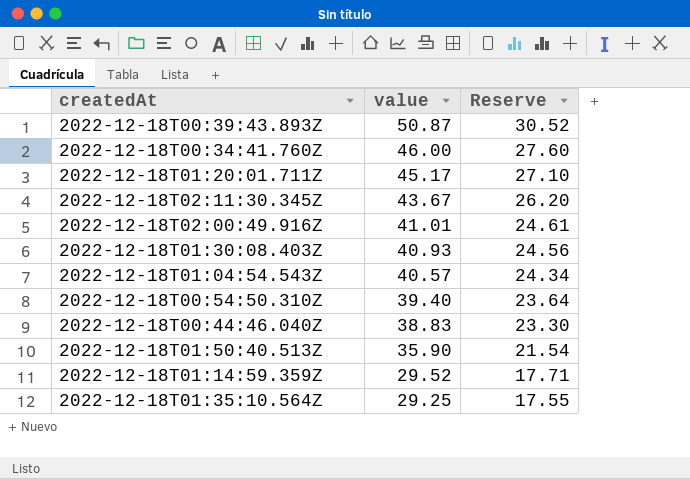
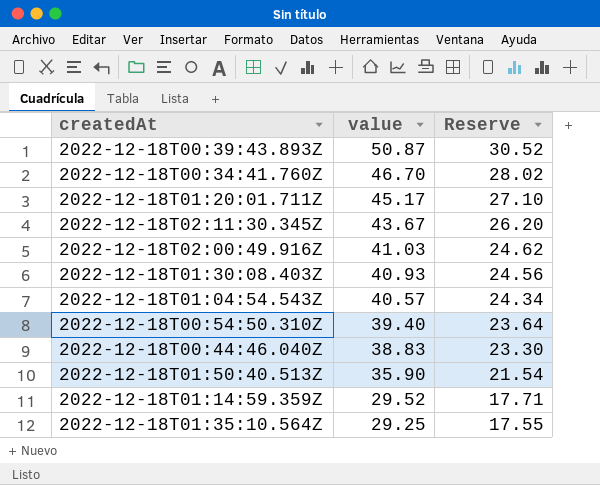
2022-12-18T00:34:41.760Z | value: 46.00 -> 46.70
2022-12-18T00:34:41.760Z | Reserve: 27.60 -> 28.02
2022-12-18T02:00:49.916Z | value: 41.01 -> 41.03
2022-12-18T02:00:49.916Z | Reserve: 24.61 -> 24.62

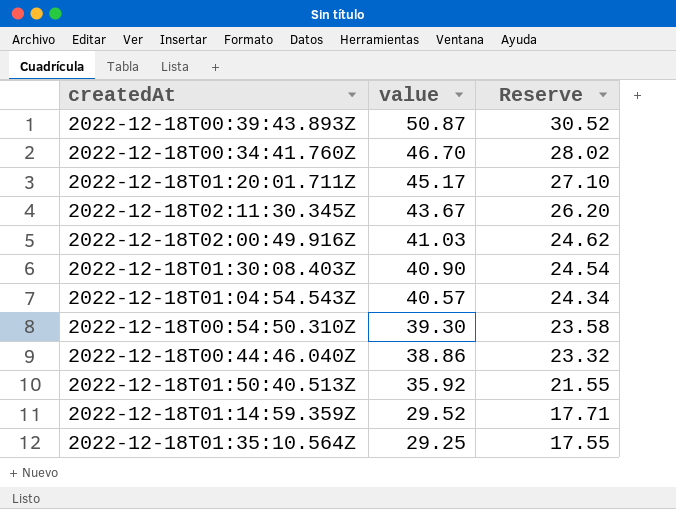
2022-12-18T01:30:08.403Z | value: 40.93 -> 40.90
2022-12-18T01:30:08.403Z | Reserve: 24.56 -> 24.54
2022-12-18T00:54:50.310Z | value: 39.40 -> 39.30
2022-12-18T00:54:50.310Z | Reserve: 23.64 -> 23.58
2022-12-18T00:44:46.040Z | value: 38.83 -> 38.86
2022-12-18T00:44:46.040Z | Reserve: 23.30 -> 23.32
2022-12-18T01:50:40.513Z | value: 35.90 -> 35.92
2022-12-18T01:50:40.513Z | Reserve: 21.54 -> 21.55

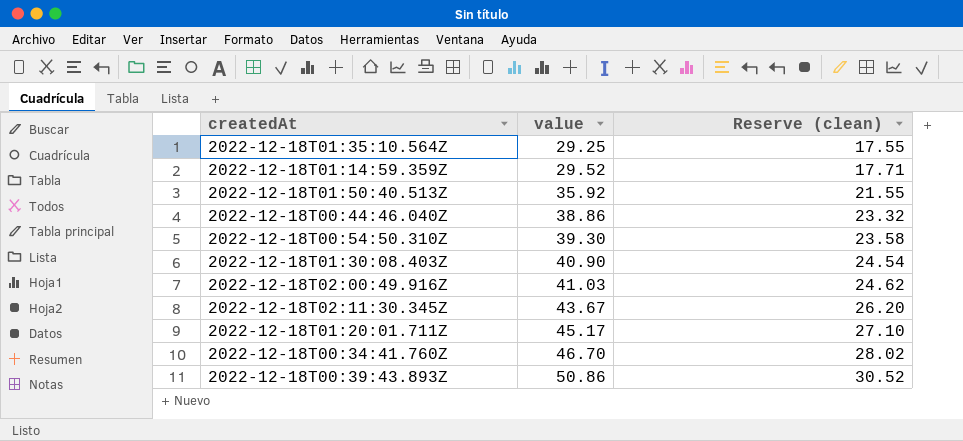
row order: value descending -> value ascending
column name: Reserve -> Reserve (clean)
row 2022-12-18T01:04:54.543Z: 40.57 | 24.34 -> none
2022-12-18T00:39:43.893Z | value: 50.87 -> 50.86

